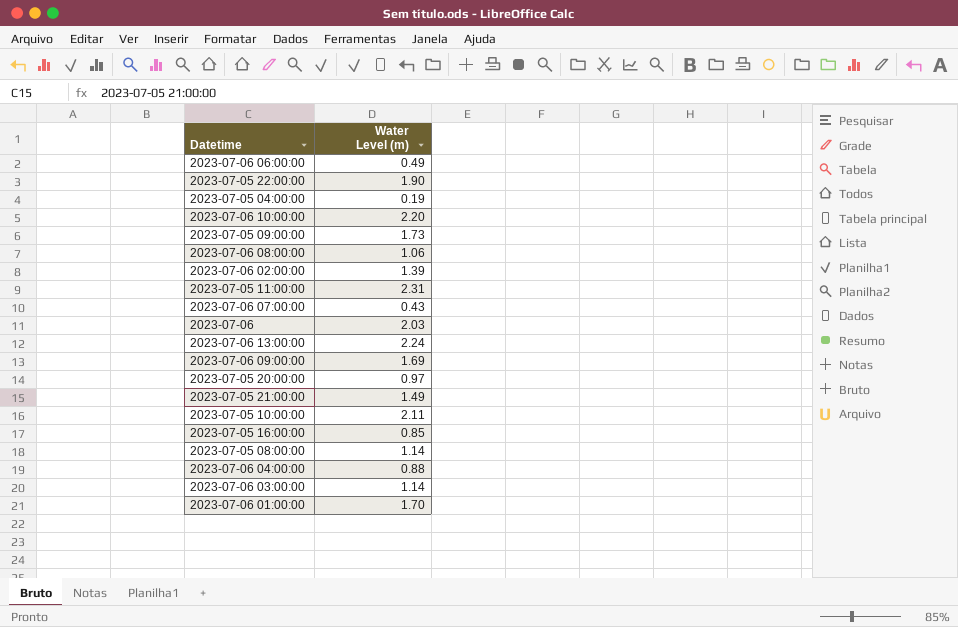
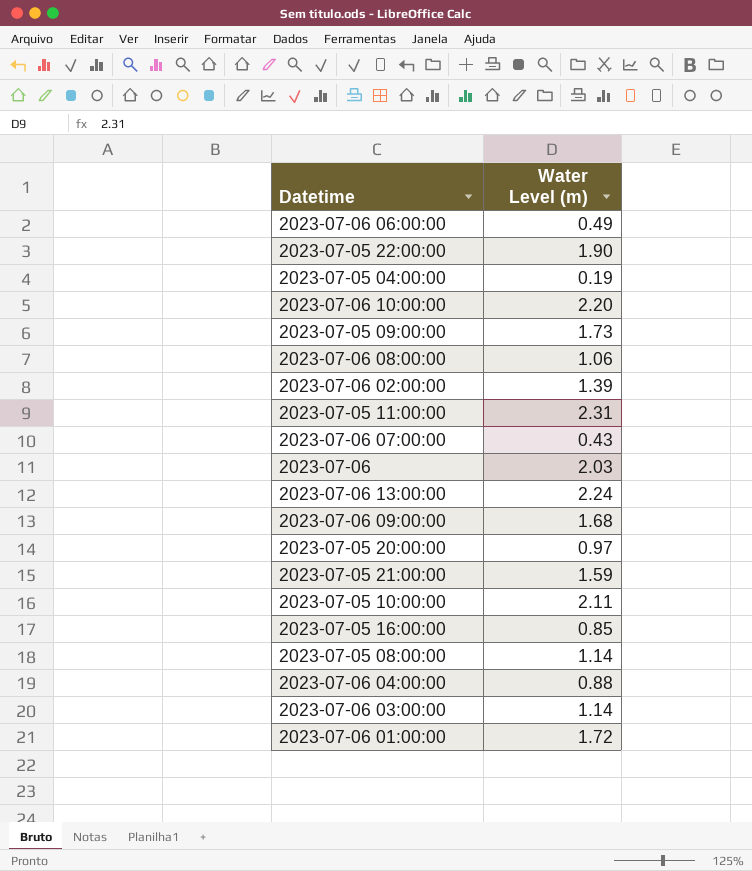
2023-07-06 09:00:00 | Water Level (m): 1.69 -> 1.68
2023-07-05 21:00:00 | Water Level (m): 1.49 -> 1.59
2023-07-06 01:00:00 | Water Level (m): 1.70 -> 1.72

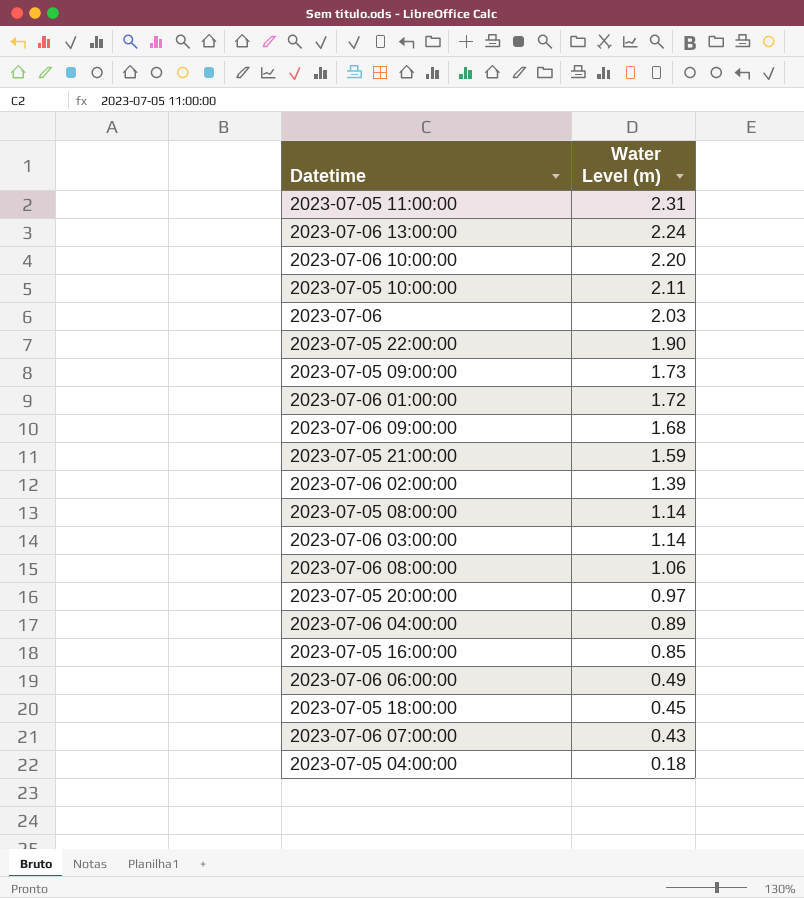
row order: none -> Water Level (m) descending
2023-07-06 04:00:00 | Water Level (m): 0.88 -> 0.89
row 2023-07-05 18:00:00: none -> 0.45
2023-07-05 04:00:00 | Water Level (m): 0.19 -> 0.18

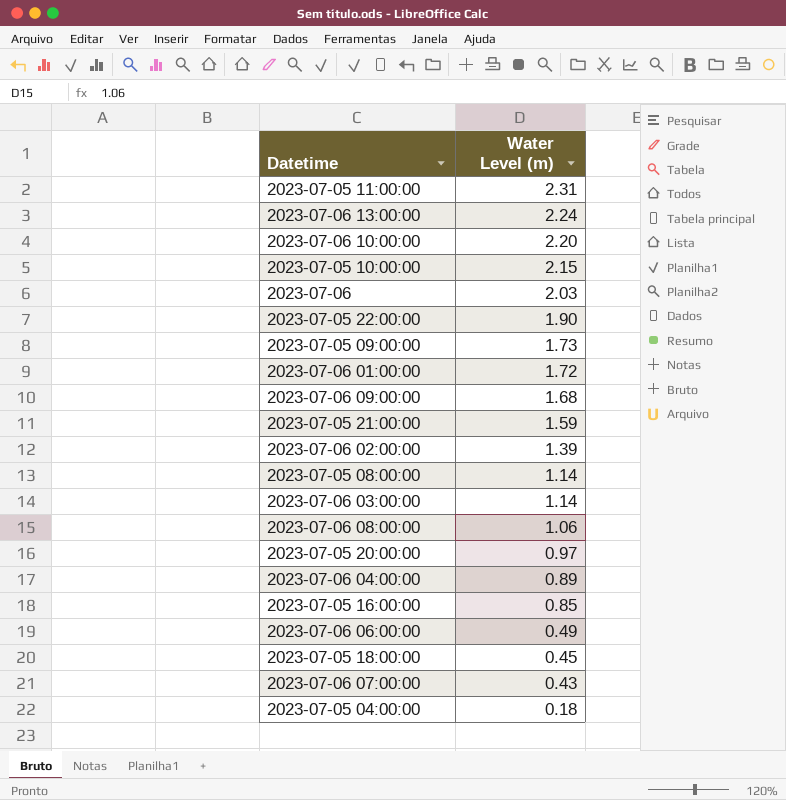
2023-07-05 10:00:00 | Water Level (m): 2.11 -> 2.15

